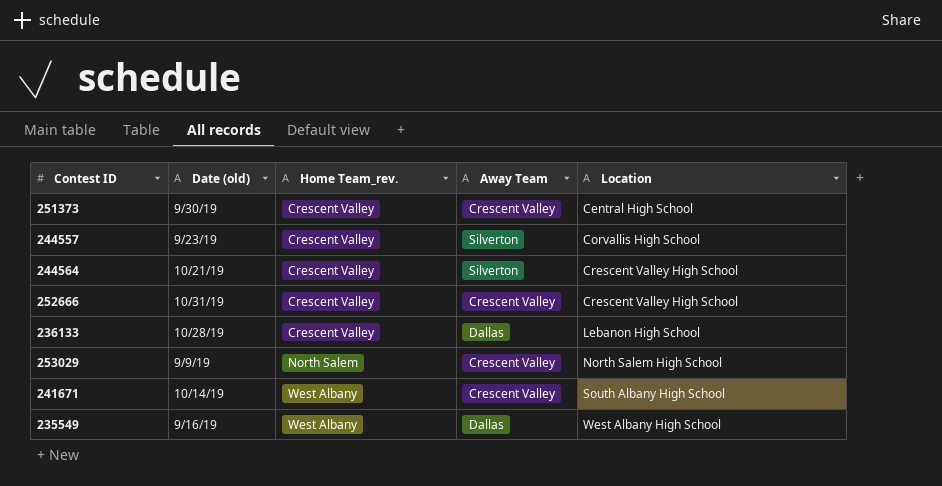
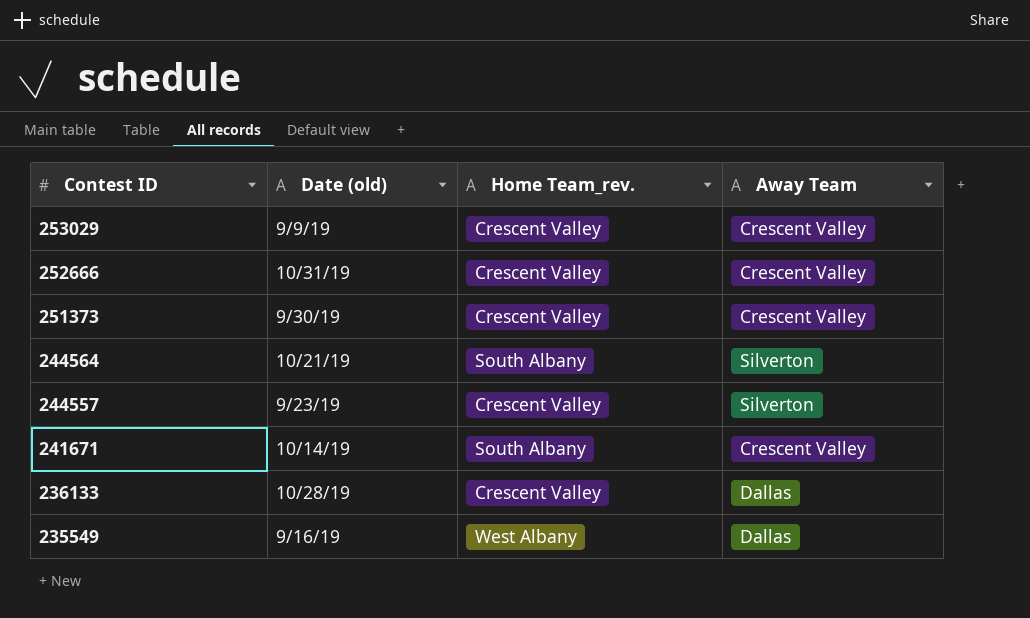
row order: Home Team_rev. ascending -> Contest ID descending
column Location | position: 5 -> none
253029 | Home Team_rev.: North Salem -> Crescent Valley
244564 | Home Team_rev.: Crescent Valley -> South Albany
241671 | Home Team_rev.: West Albany -> South Albany

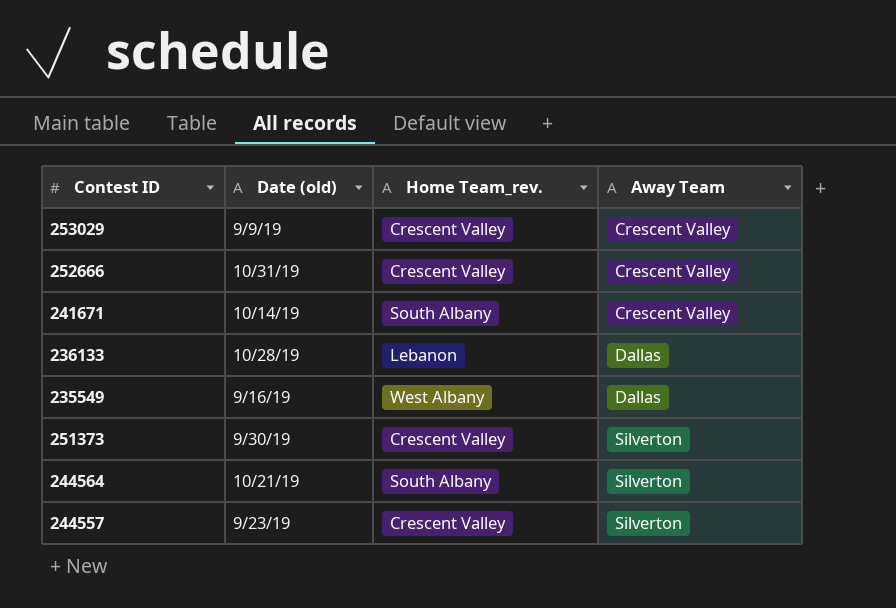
row order: Contest ID descending -> Away Team ascending
236133 | Home Team_rev.: Crescent Valley -> Lebanon
251373 | Away Team: Crescent Valley -> Silverton

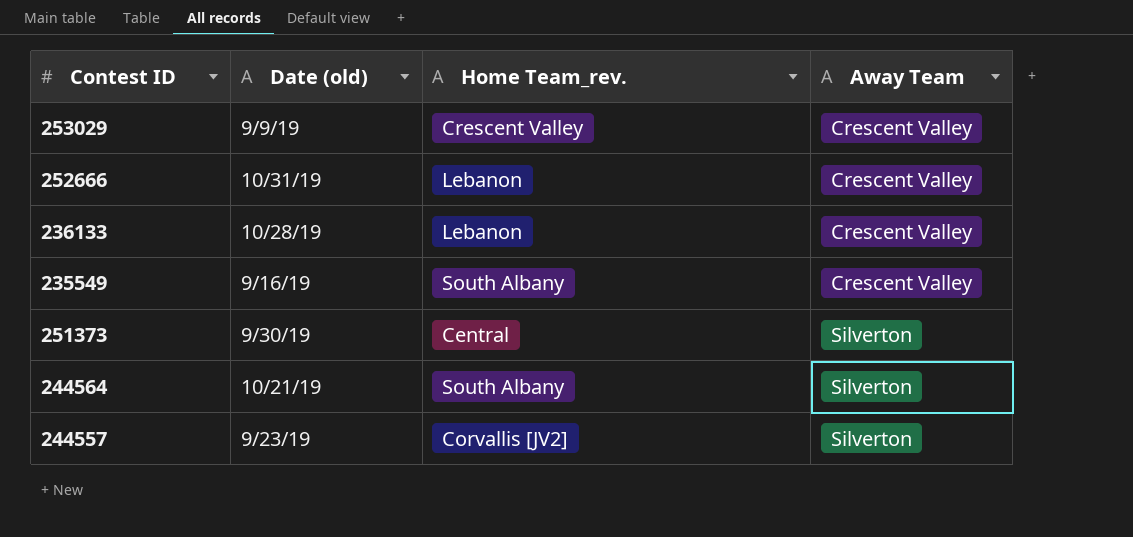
row 241671: 10/14/19 | South Albany | Crescent Valley -> none
252666 | Home Team_rev.: Crescent Valley -> Lebanon
236133 | Away Team: Dallas -> Crescent Valley
235549 | Home Team_rev.: West Albany -> South Albany
235549 | Away Team: Dallas -> Crescent Valley
251373 | Home Team_rev.: Crescent Valley -> Central
244557 | Home Team_rev.: Crescent Valley -> Corvallis [JV2]

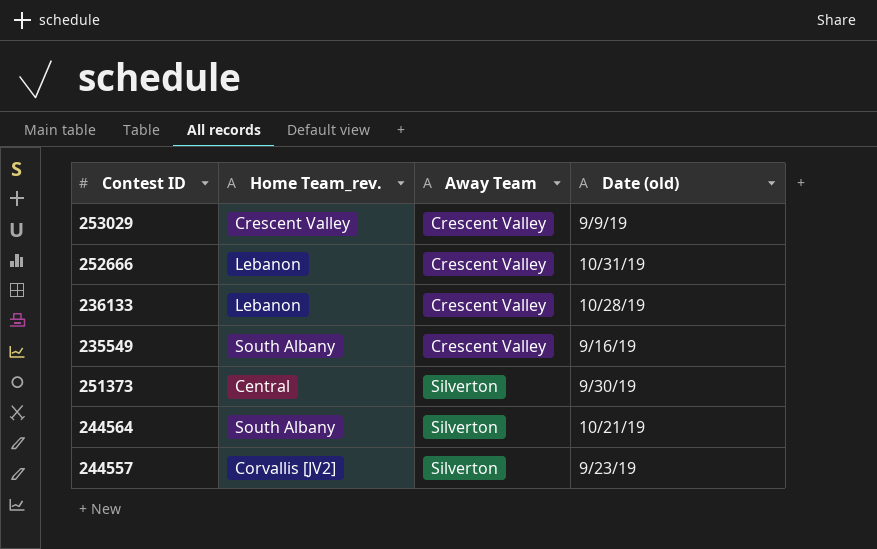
column Date (old) | position: 2 -> 4

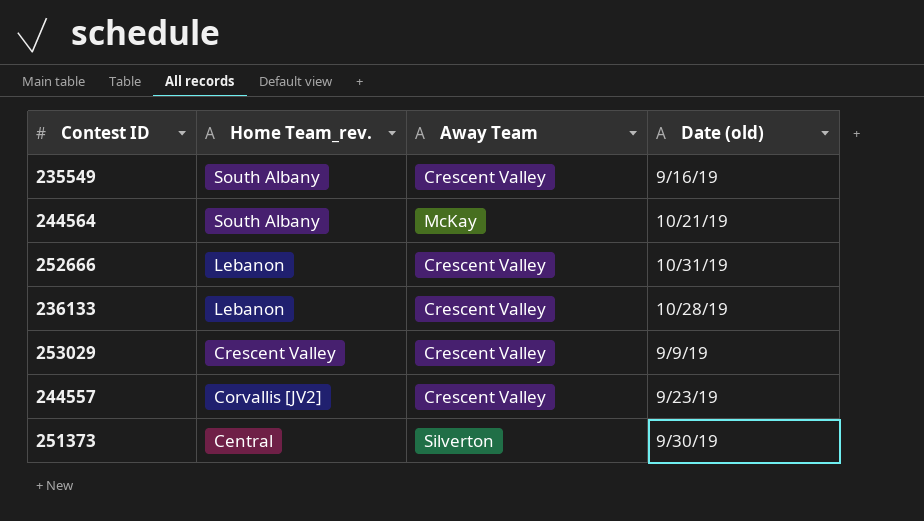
row order: Away Team ascending -> Home Team_rev. descending
244564 | Away Team: Silverton -> McKay
244557 | Away Team: Silverton -> Crescent Valley

